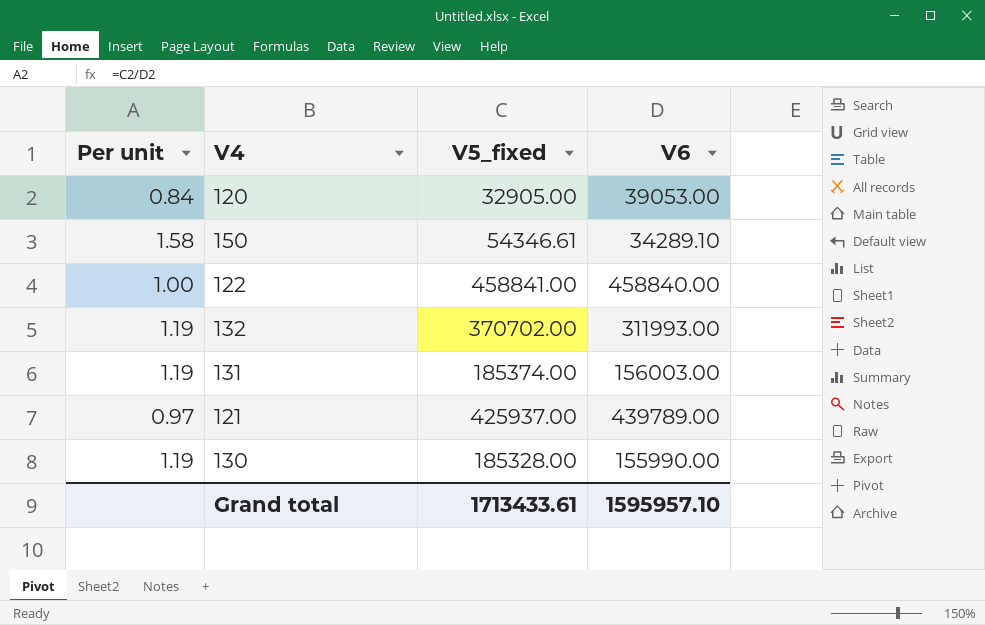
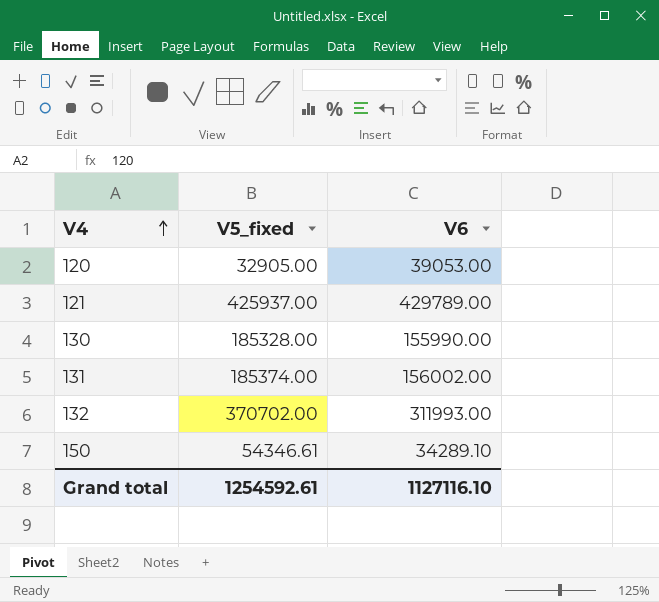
row order: none -> V4 ascending
column Per unit | formula: [V5_fixed] / [V6] -> none
row 122: 1.00 | 458841.00 | 458840.00 -> none
121 | V6: 439789.00 -> 429789.00
131 | V6: 156003.00 -> 156002.00
Grand total | V5_fixed: 1713433.61 -> 1254592.61
Grand total | V6: 1595957.10 -> 1127116.10

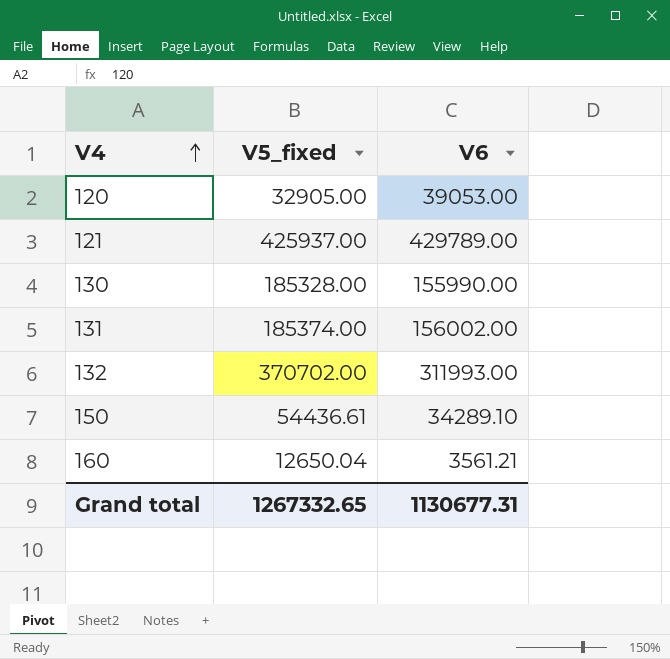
150 | V5_fixed: 54346.61 -> 54436.61
row 160: none -> 12650.04 | 3561.21
Grand total | V5_fixed: 1254592.61 -> 1267332.65
Grand total | V6: 1127116.10 -> 1130677.31

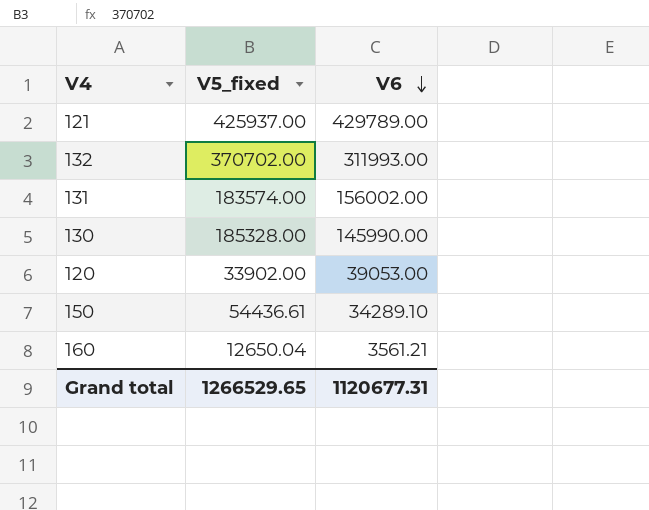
row order: V4 ascending -> V6 descending
131 | V5_fixed: 185374.00 -> 183574.00
130 | V6: 155990.00 -> 145990.00
120 | V5_fixed: 32905.00 -> 33902.00
Grand total | V5_fixed: 1267332.65 -> 1266529.65
Grand total | V6: 1130677.31 -> 1120677.31

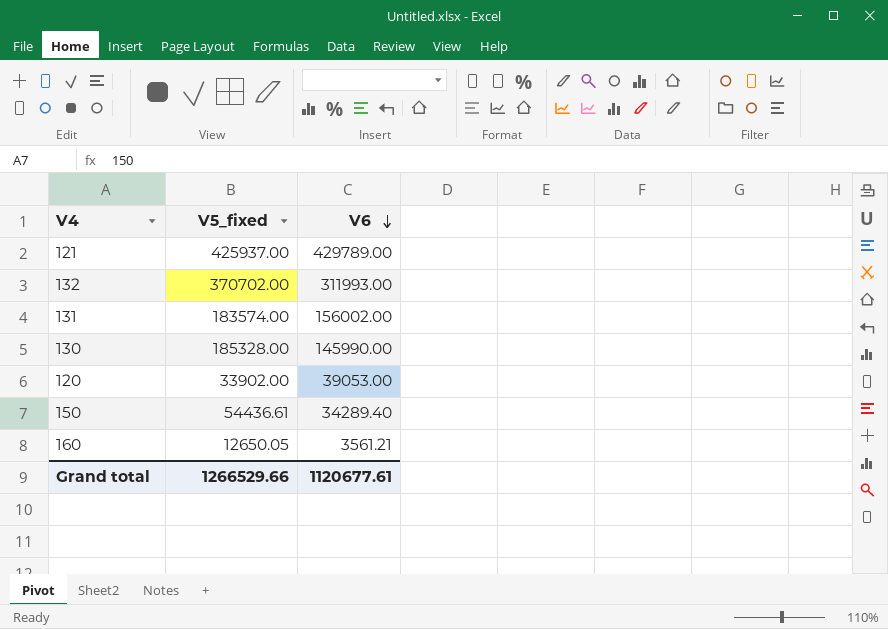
150 | V6: 34289.10 -> 34289.40
160 | V5_fixed: 12650.04 -> 12650.05
Grand total | V5_fixed: 1266529.65 -> 1266529.66
Grand total | V6: 1120677.31 -> 1120677.61

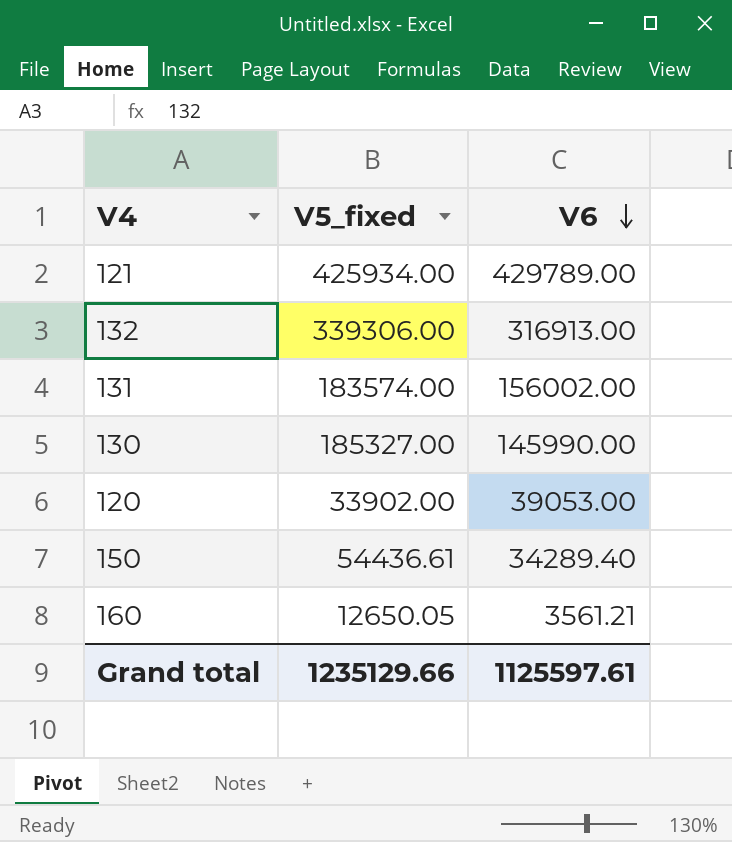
121 | V5_fixed: 425937.00 -> 425934.00
132 | V5_fixed: 370702.00 -> 339306.00
132 | V6: 311993.00 -> 316913.00
130 | V5_fixed: 185328.00 -> 185327.00
Grand total | V5_fixed: 1266529.66 -> 1235129.66
Grand total | V6: 1120677.61 -> 1125597.61

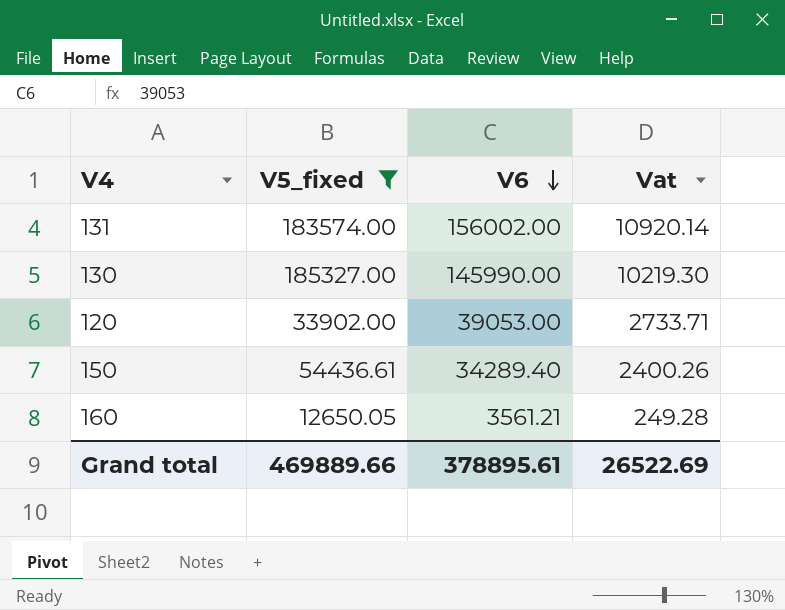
filter: none -> V5_fixed <= 185327.00
column Vat | formula: none -> [V6] * 0.07
Grand total | V5_fixed: 1235129.66 -> 469889.66
Grand total | V6: 1125597.61 -> 378895.61

